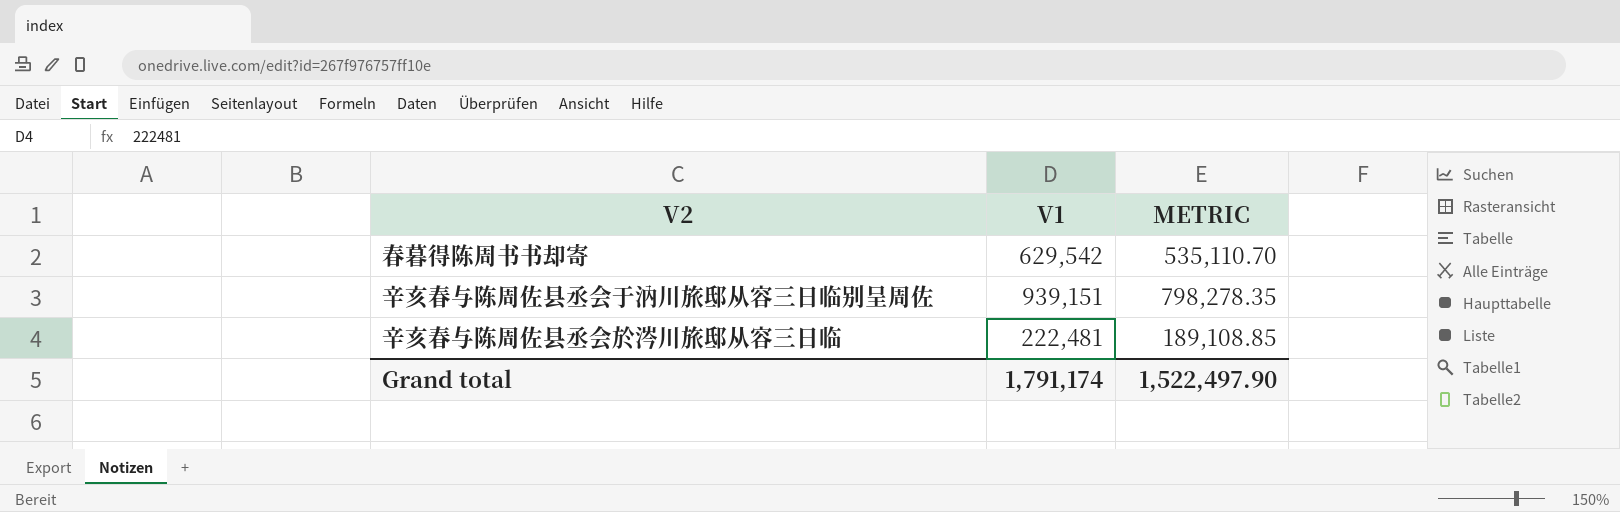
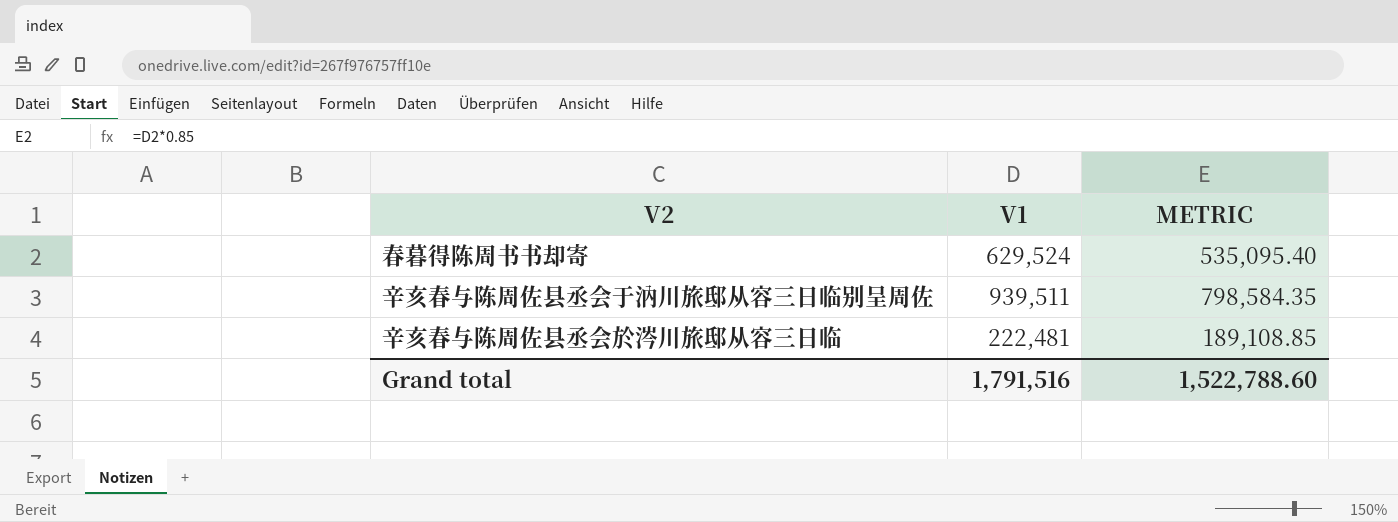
春暮得陈周书书却寄 | V1: 629,542 -> 629,524
春暮得陈周书书却寄 | METRIC: 535,110.70 -> 535,095.40
辛亥春与陈周佐县丞会于汭川旅邸从容三日临别呈周佐 | V1: 939,151 -> 939,511
辛亥春与陈周佐县丞会于汭川旅邸从容三日临别呈周佐 | METRIC: 798,278.35 -> 798,584.35
Grand total | V1: 1,791,174 -> 1,791,516
Grand total | METRIC: 1,522,497.90 -> 1,522,788.60

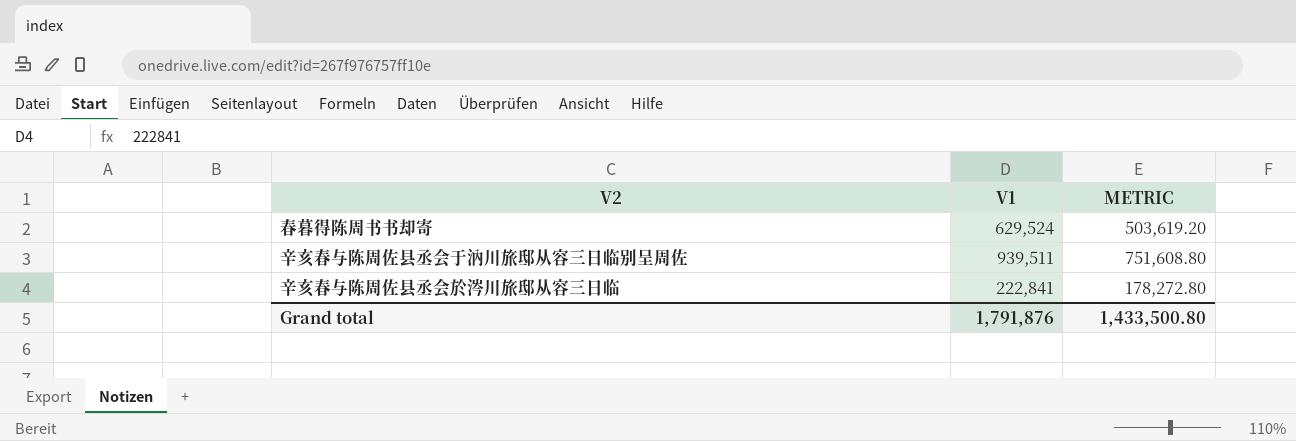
column METRIC | formula: [V1] * 0.85 -> [V1] * 0.8
辛亥春与陈周佐县丞会於涔川旅邸从容三日临 | V1: 222,481 -> 222,841
Grand total | V1: 1,791,516 -> 1,791,876
Grand total | METRIC: 1,522,788.60 -> 1,433,500.80

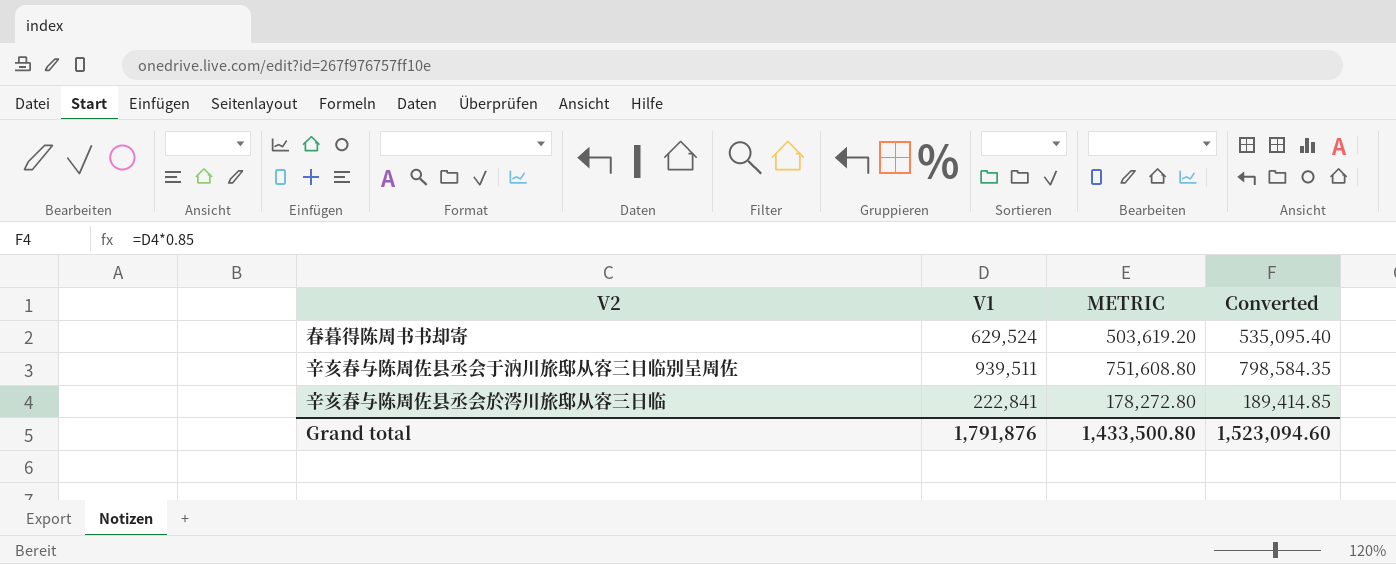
column Converted | formula: none -> [V1] * 0.85

